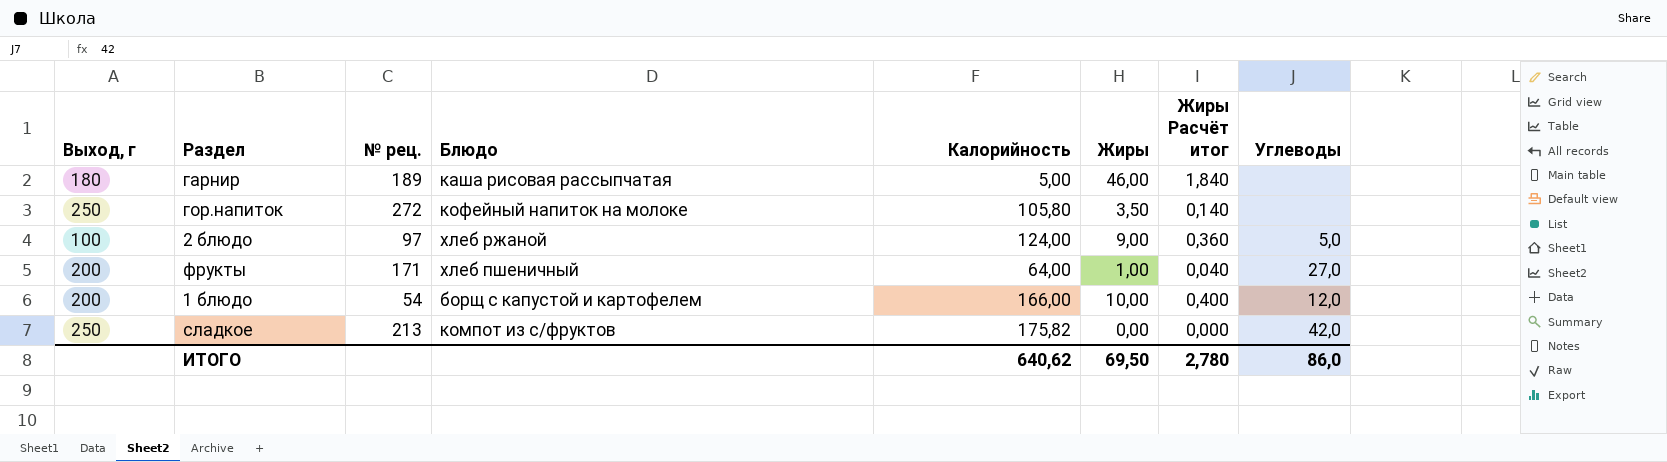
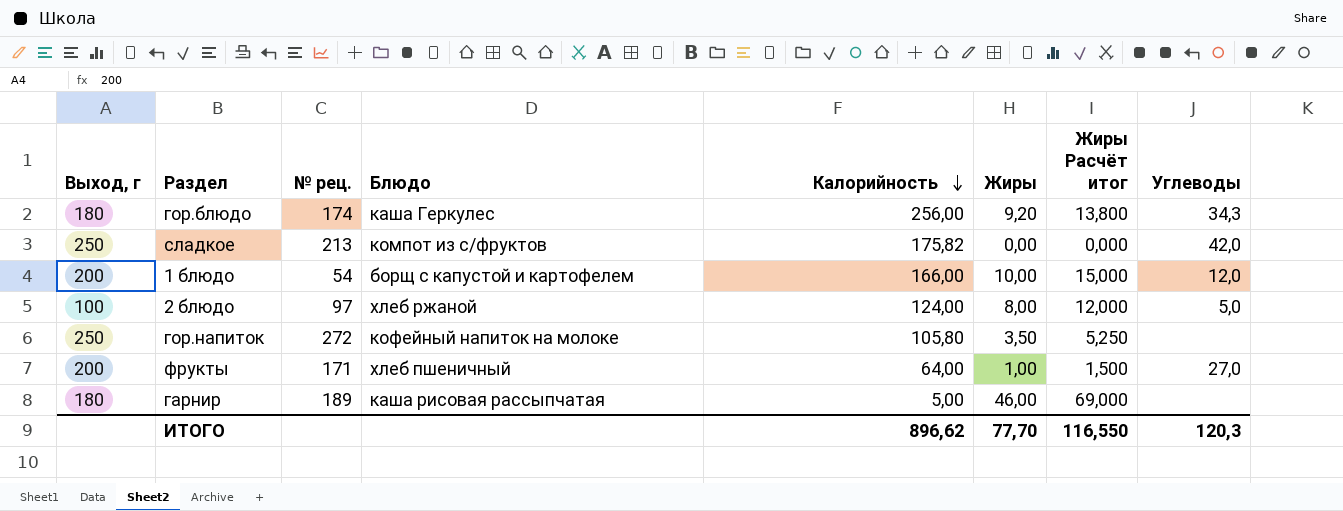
row order: none -> Калорийность descending
column Жиры Расчёт итог | formula: [Жиры] * 0,04 -> [Жиры] * 1,5
row гор.блюдо: none -> 180 | 174 | каша Геркулес | 256,00 | 9,20 | 13,800 | 34,3
2 блюдо | Жиры: 9,00 -> 8,00
ИТОГО | Калорийность: 640,62 -> 896,62
ИТОГО | Жиры: 69,50 -> 77,70
ИТОГО | Жиры Расчёт итог: 2,780 -> 116,550
ИТОГО | Углеводы: 86,0 -> 120,3

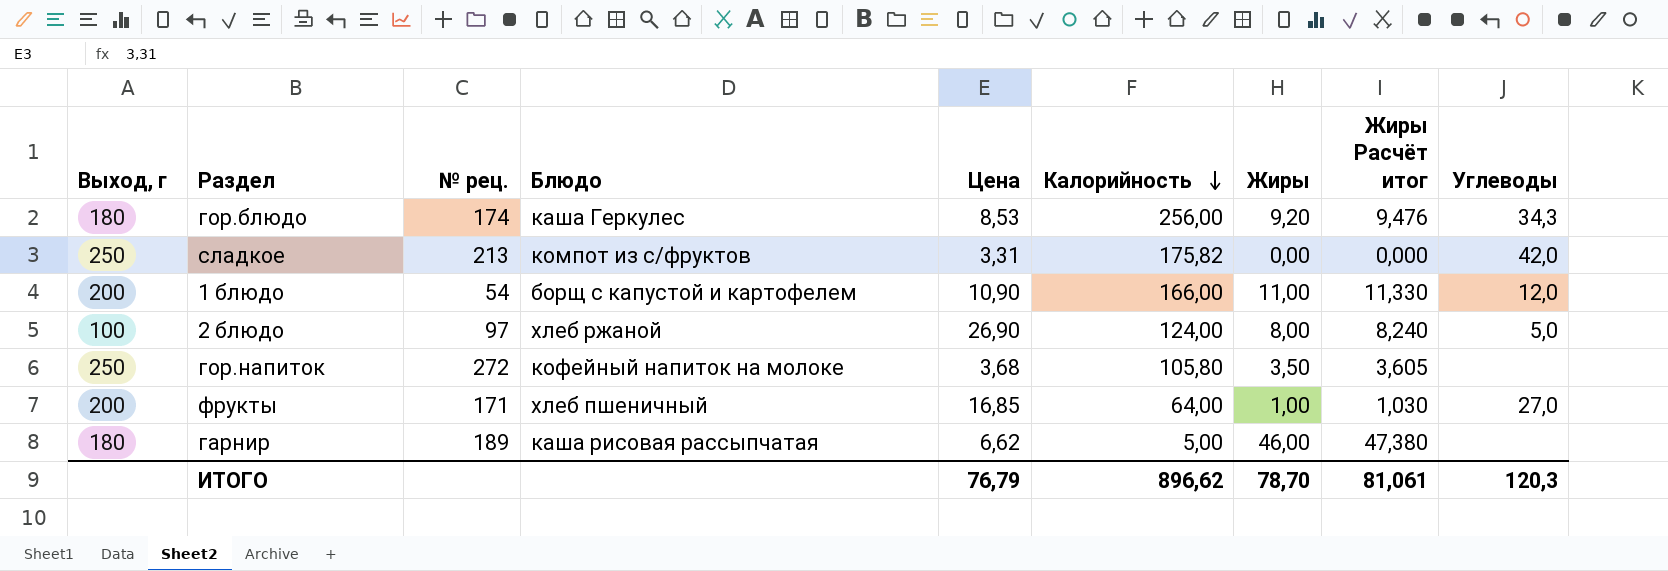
column Цена | position: none -> 5
column Жиры Расчёт итог | formula: [Жиры] * 1,5 -> [Жиры] * 1,03
1 блюдо | Жиры: 10,00 -> 11,00
ИТОГО | Жиры: 77,70 -> 78,70
ИТОГО | Жиры Расчёт итог: 116,550 -> 81,061

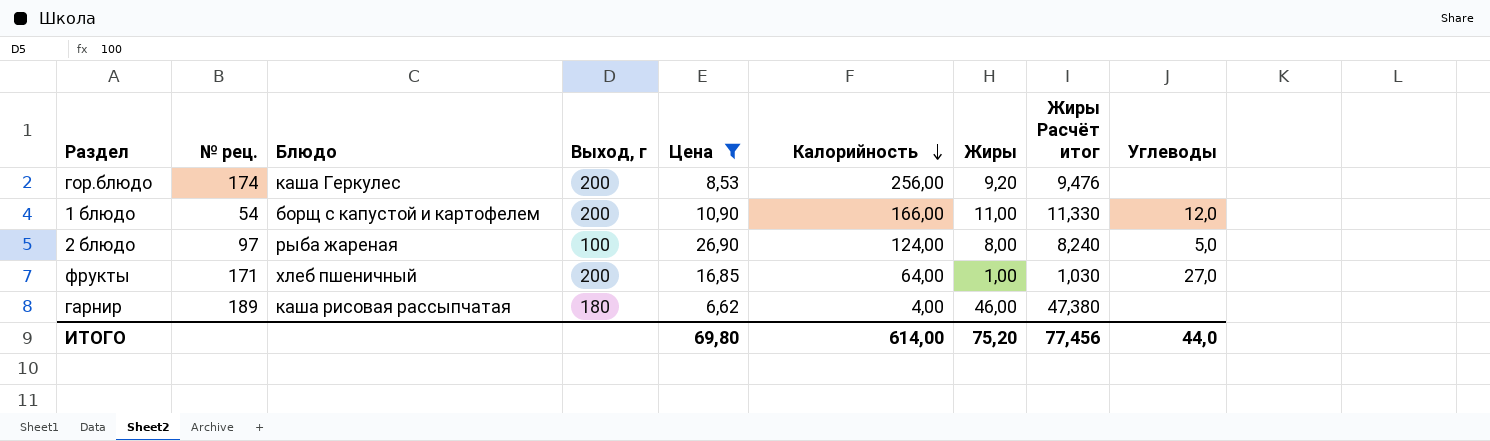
filter: none -> Цена >= 6,62
column Выход, г | position: 1 -> 4
гор.блюдо | Выход, г: 180 -> 200
гор.блюдо | Углеводы: 34,3 -> none
2 блюдо | Блюдо: хлеб ржаной -> рыба жареная
гарнир | Калорийность: 5,00 -> 4,00
ИТОГО | Цена: 76,79 -> 69,80
ИТОГО | Калорийность: 896,62 -> 614,00
ИТОГО | Жиры: 78,70 -> 75,20
ИТОГО | Жиры Расчёт итог: 81,061 -> 77,456
ИТОГО | Углеводы: 120,3 -> 44,0

